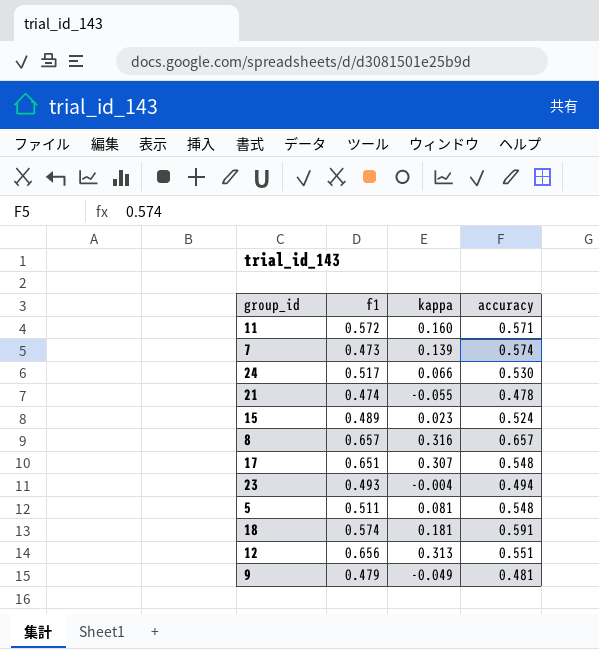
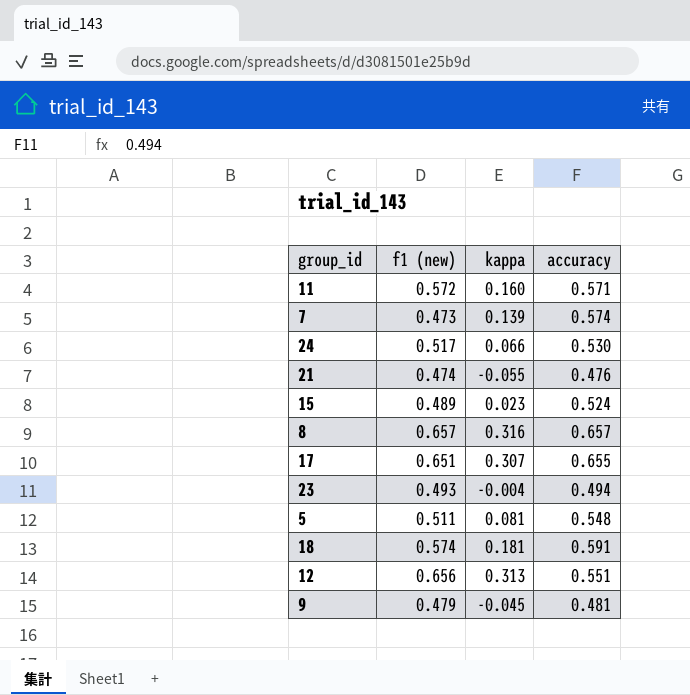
column name: f1 -> f1 (new)
21 | accuracy: 0.478 -> 0.476
17 | accuracy: 0.548 -> 0.655
9 | kappa: -0.049 -> -0.045

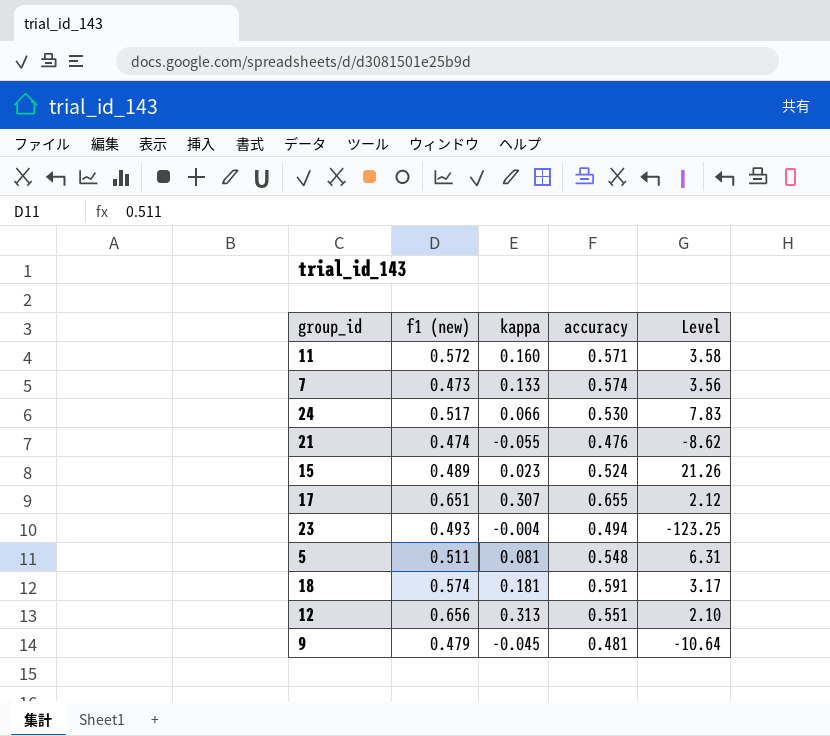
column Level | formula: none -> [f1 (new)] / [kappa]
row 8: 0.657 | 0.316 | 0.657 -> none
7 | kappa: 0.139 -> 0.133

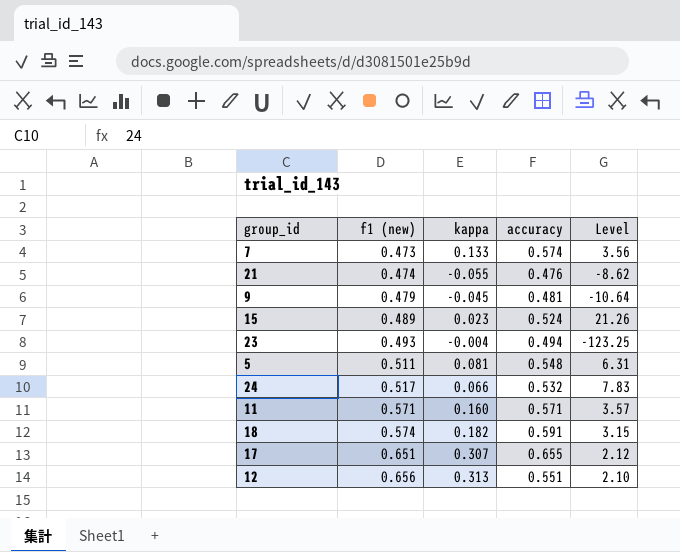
row order: none -> f1 (new) ascending
24 | accuracy: 0.530 -> 0.532
11 | f1 (new): 0.572 -> 0.571
11 | Level: 3.58 -> 3.57
18 | kappa: 0.181 -> 0.182
18 | Level: 3.17 -> 3.15

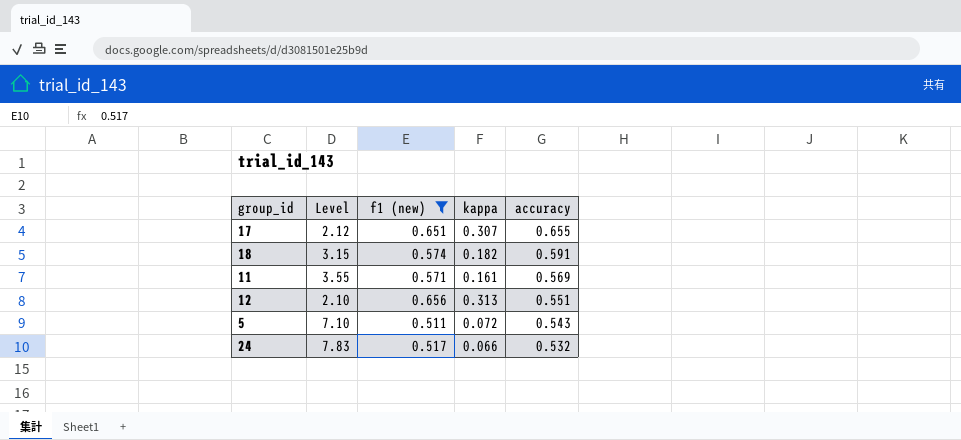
filter: none -> f1 (new) >= 0.511
row order: f1 (new) ascending -> accuracy descending
column Level | position: 5 -> 2
11 | Level: 3.57 -> 3.55
11 | kappa: 0.160 -> 0.161
11 | accuracy: 0.571 -> 0.569
5 | Level: 6.31 -> 7.10
5 | kappa: 0.081 -> 0.072
5 | accuracy: 0.548 -> 0.543

